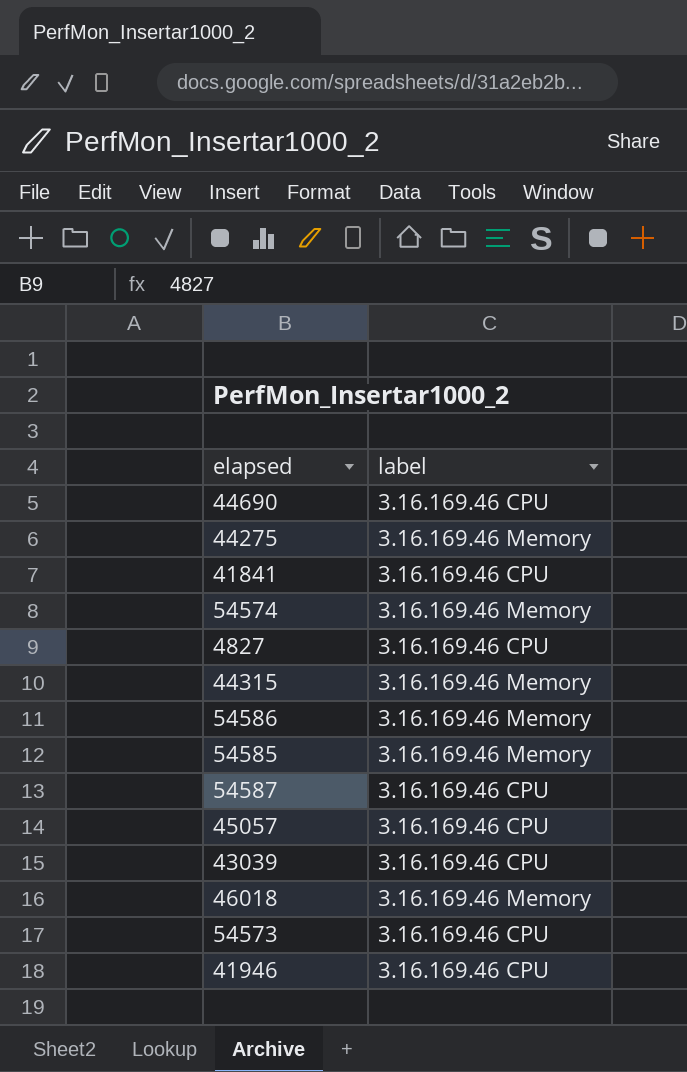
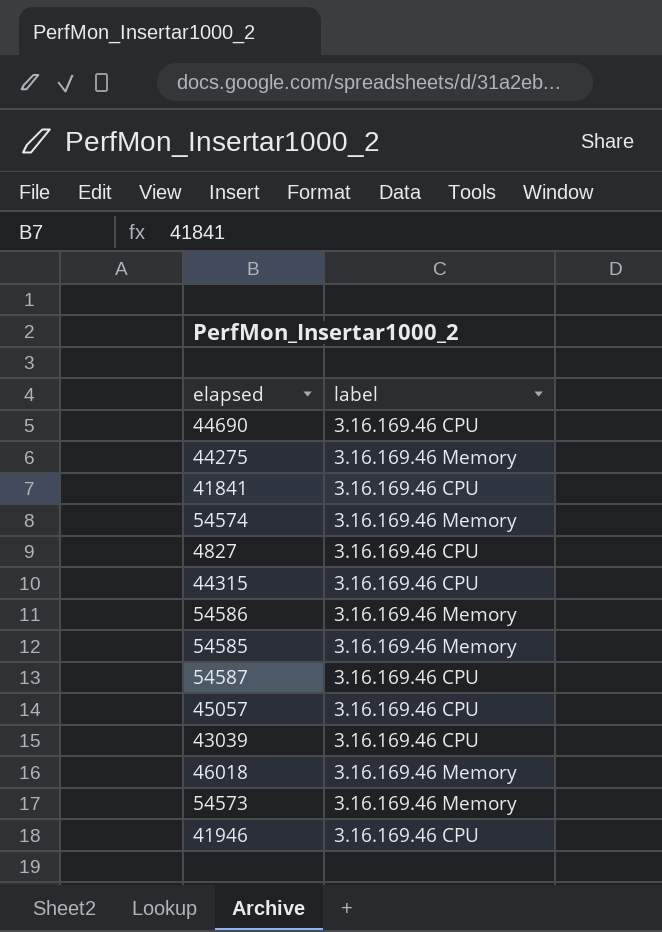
44315 | label: 3.16.169.46 Memory -> 3.16.169.46 CPU
54573 | label: 3.16.169.46 CPU -> 3.16.169.46 Memory

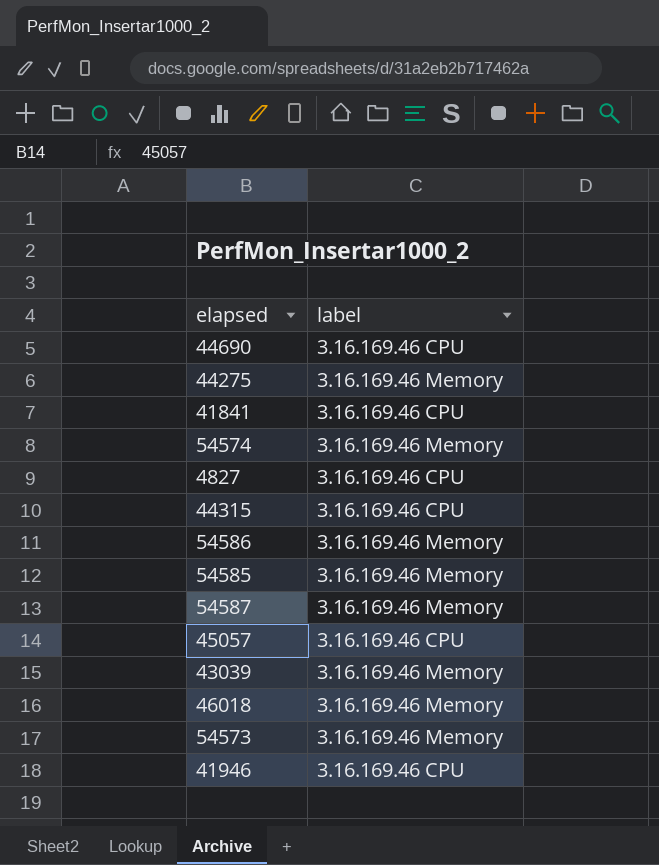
54587 | label: 3.16.169.46 CPU -> 3.16.169.46 Memory
43039 | label: 3.16.169.46 CPU -> 3.16.169.46 Memory

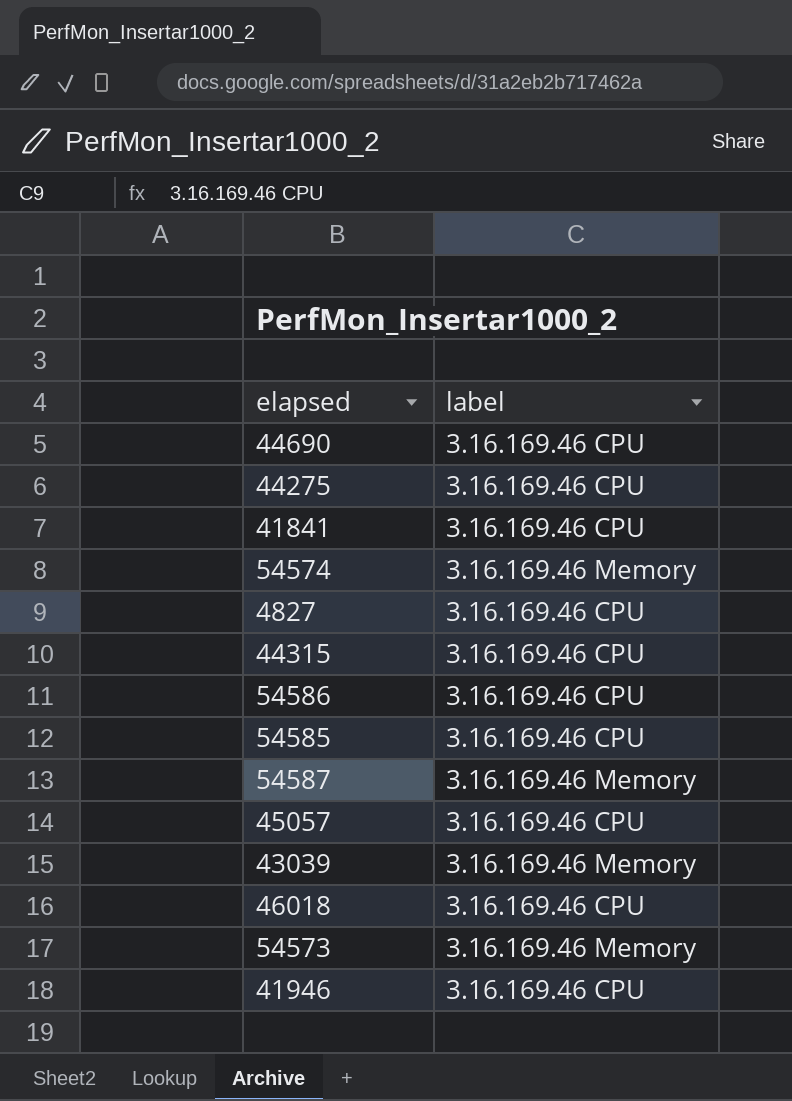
44275 | label: 3.16.169.46 Memory -> 3.16.169.46 CPU
54586 | label: 3.16.169.46 Memory -> 3.16.169.46 CPU
54585 | label: 3.16.169.46 Memory -> 3.16.169.46 CPU
46018 | label: 3.16.169.46 Memory -> 3.16.169.46 CPU

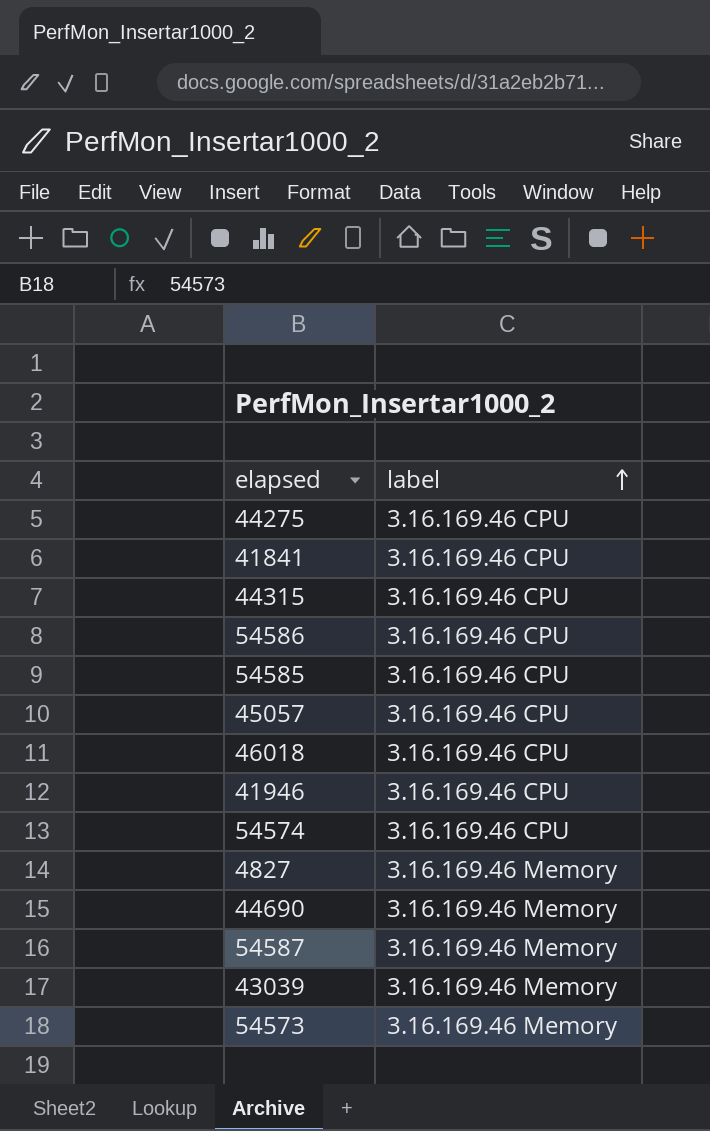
row order: none -> label ascending
54574 | label: 3.16.169.46 Memory -> 3.16.169.46 CPU
4827 | label: 3.16.169.46 CPU -> 3.16.169.46 Memory
44690 | label: 3.16.169.46 CPU -> 3.16.169.46 Memory

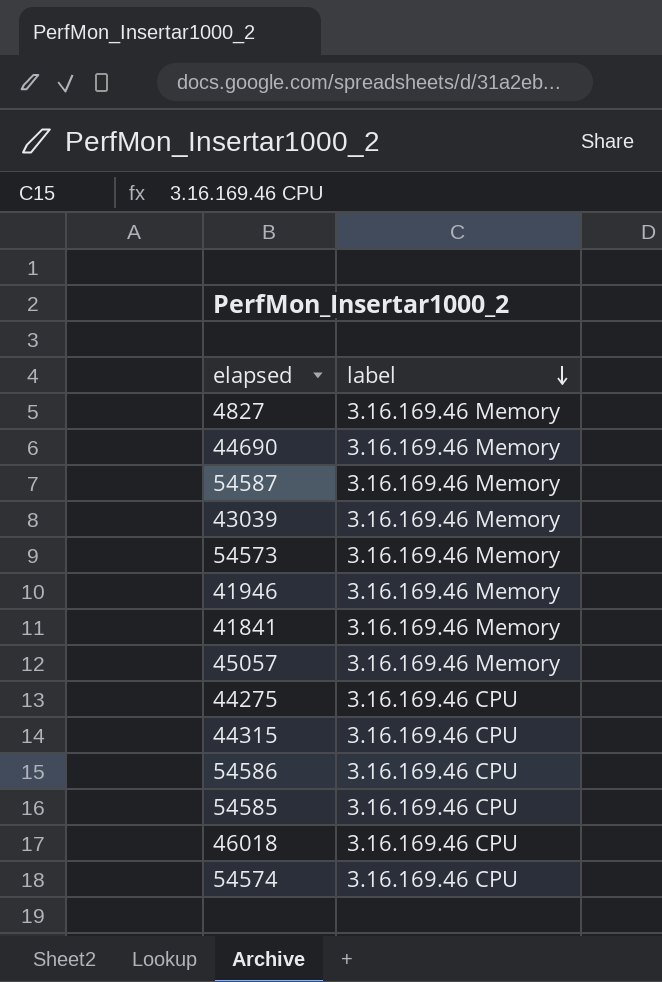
row order: label ascending -> label descending
41946 | label: 3.16.169.46 CPU -> 3.16.169.46 Memory
41841 | label: 3.16.169.46 CPU -> 3.16.169.46 Memory
45057 | label: 3.16.169.46 CPU -> 3.16.169.46 Memory

